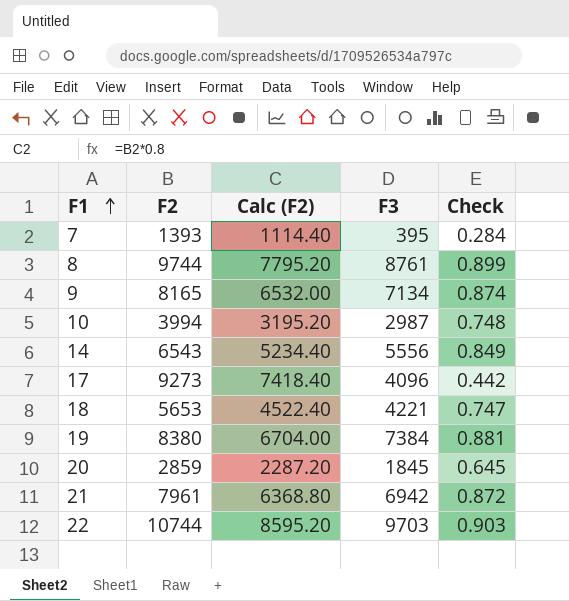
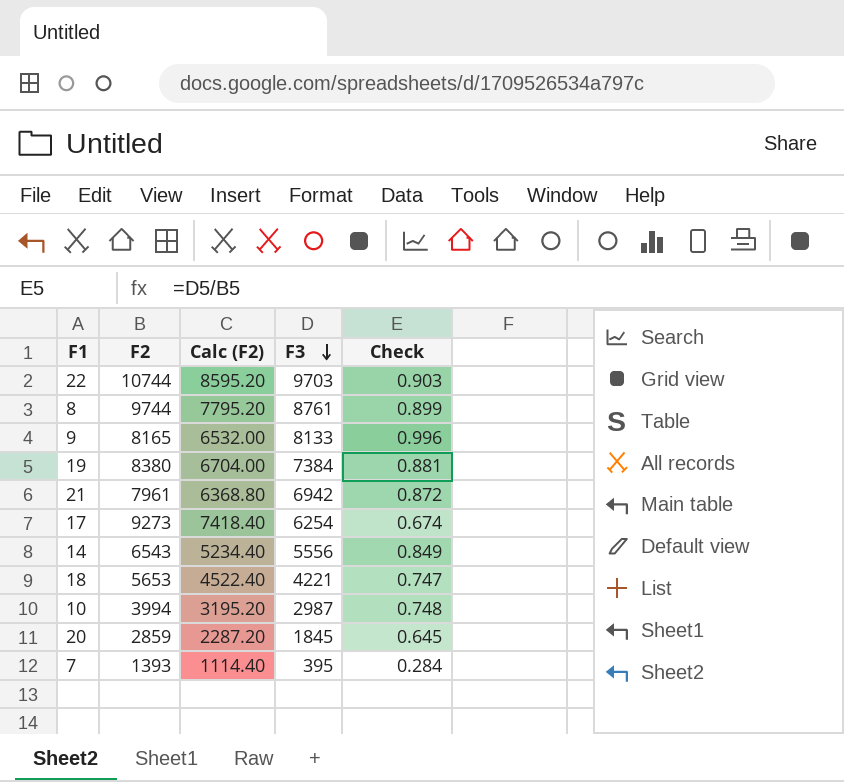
row order: F1 ascending -> F3 descending
9 | F3: 7134 -> 8133
9 | Check: 0.874 -> 0.996
17 | F3: 4096 -> 6254
17 | Check: 0.442 -> 0.674

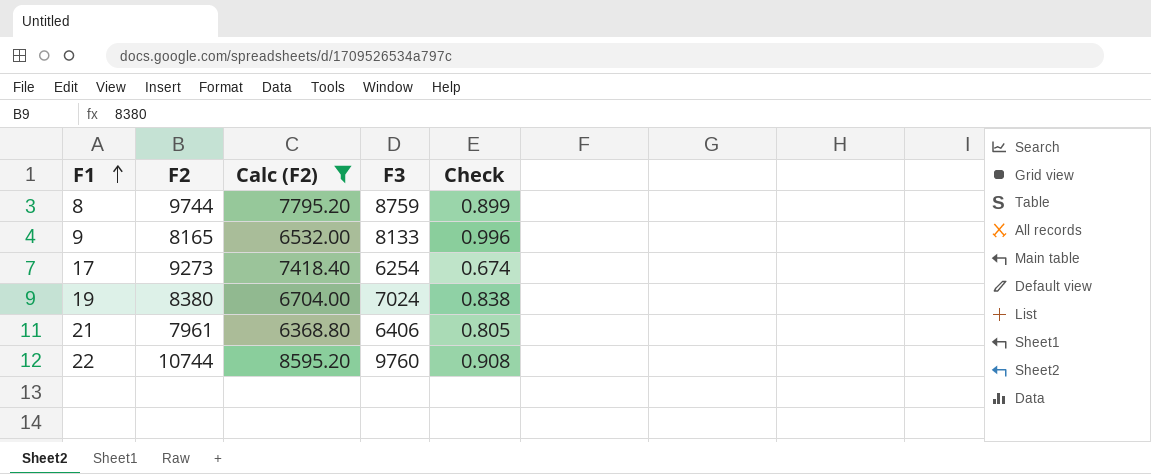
filter: none -> Calc (F2) >= 6368.80
row order: F3 descending -> F1 ascending
8 | F3: 8761 -> 8759
19 | F3: 7384 -> 7024
19 | Check: 0.881 -> 0.838
21 | F3: 6942 -> 6406
21 | Check: 0.872 -> 0.805
22 | F3: 9703 -> 9760
22 | Check: 0.903 -> 0.908

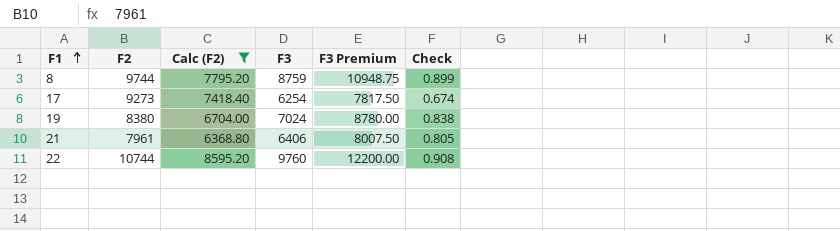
column F3 Premium | formula: none -> [F3] * 1.25
row 9: 8165 | 6532.00 | 8133 | 0.996 -> none

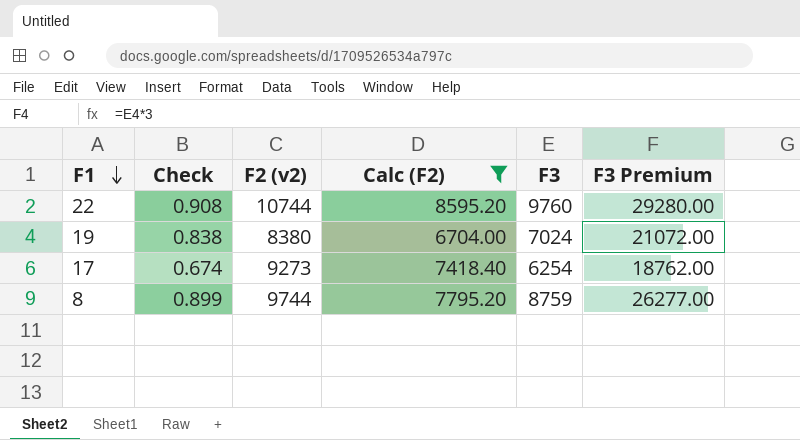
row order: F1 ascending -> F1 descending
column Check | position: 6 -> 2
column name: F2 -> F2 (v2)
column F3 Premium | formula: [F3] * 1.25 -> [F3] * 3
row 21: 7961 | 6368.80 | 6406 | 8007.50 | 0.805 -> none

